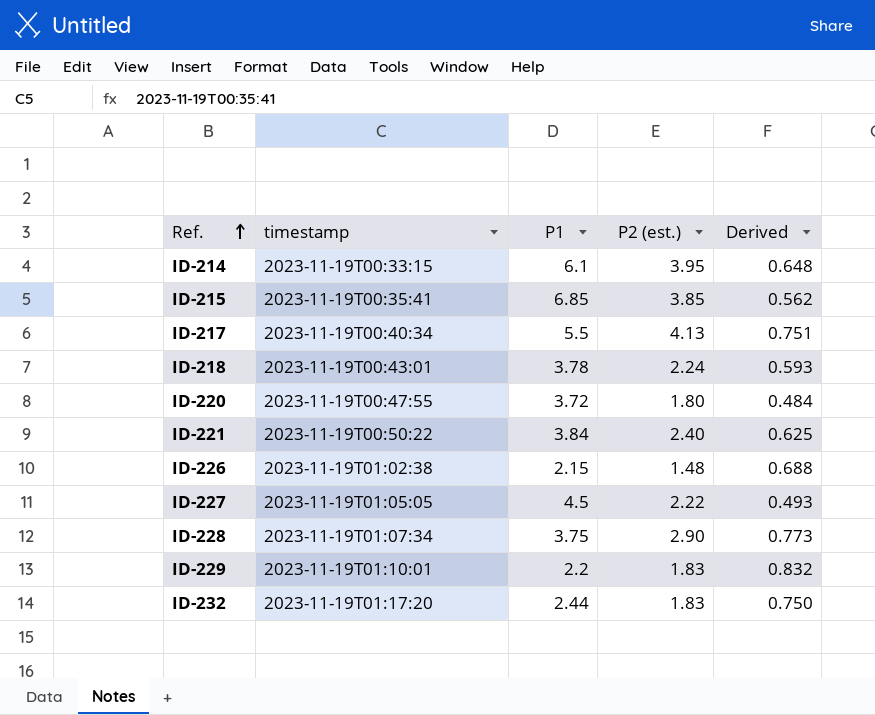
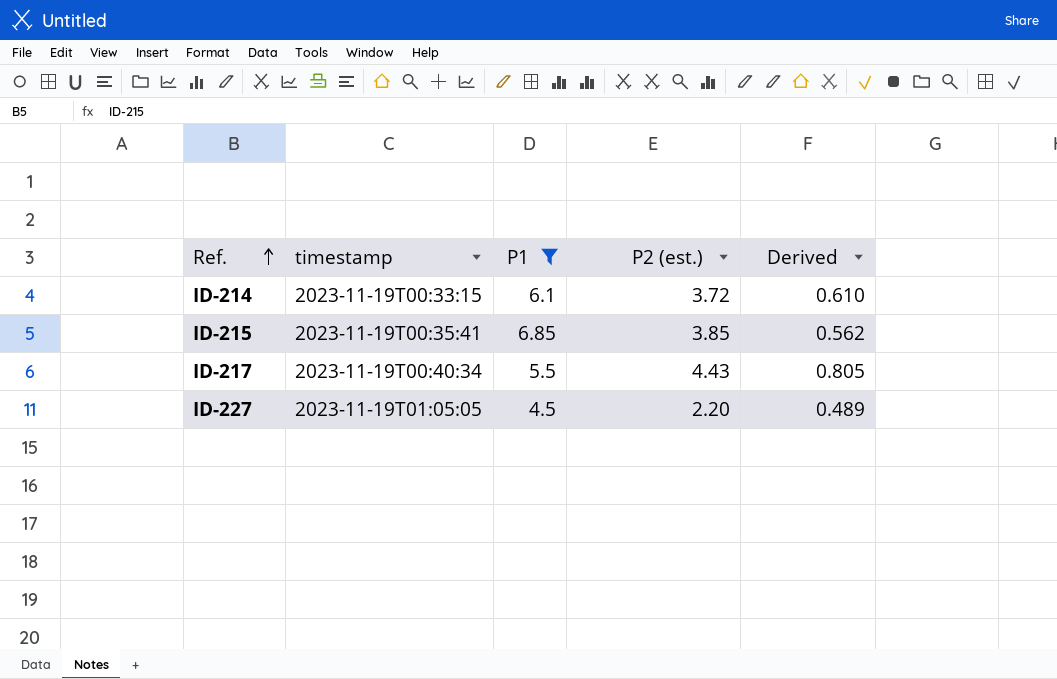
filter: none -> P1 >= 4.5
ID-214 | P2 (est.): 3.95 -> 3.72
ID-214 | Derived: 0.648 -> 0.610
ID-217 | P2 (est.): 4.13 -> 4.43
ID-217 | Derived: 0.751 -> 0.805
ID-227 | P2 (est.): 2.22 -> 2.20
ID-227 | Derived: 0.493 -> 0.489

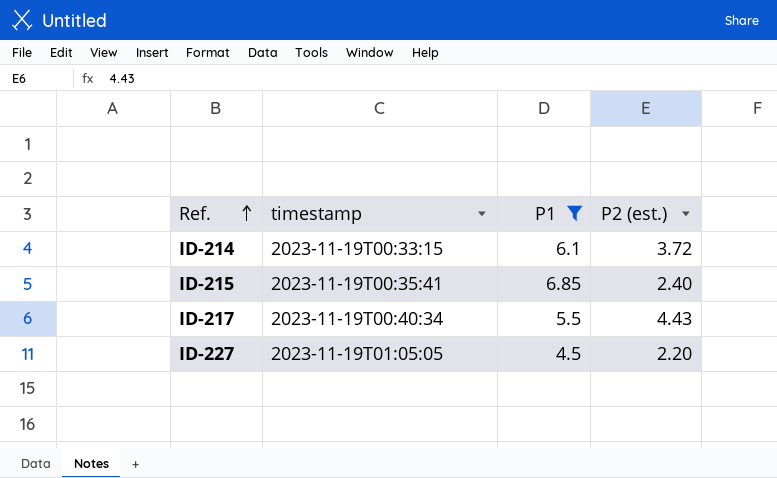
column Derived | formula: [P2 (est.)] / [P1] -> none
ID-215 | P2 (est.): 3.85 -> 2.40

